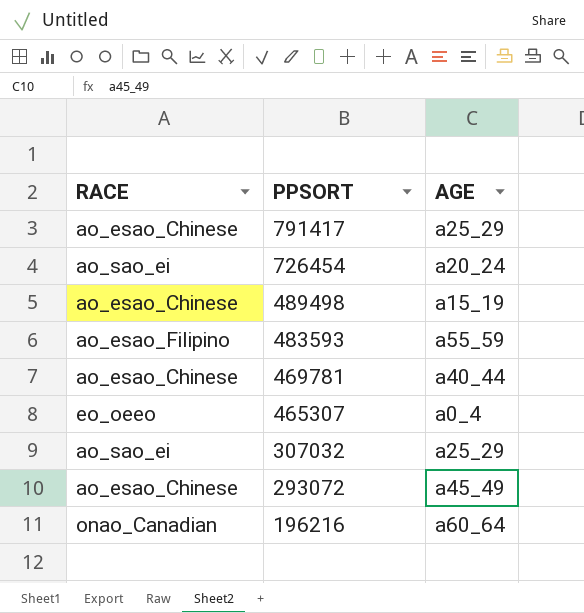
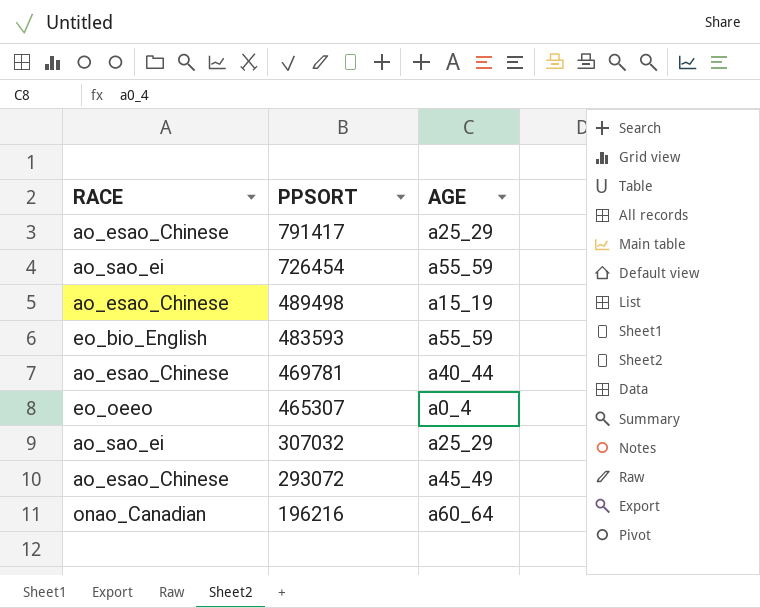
726454 | AGE: a20_24 -> a55_59
483593 | RACE: ao_esao_Filipino -> eo_bio_English

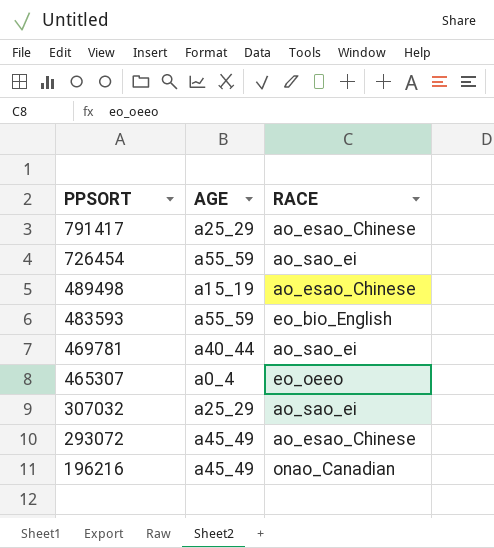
column RACE | position: 1 -> 3
469781 | RACE: ao_esao_Chinese -> ao_sao_ei
196216 | AGE: a60_64 -> a45_49

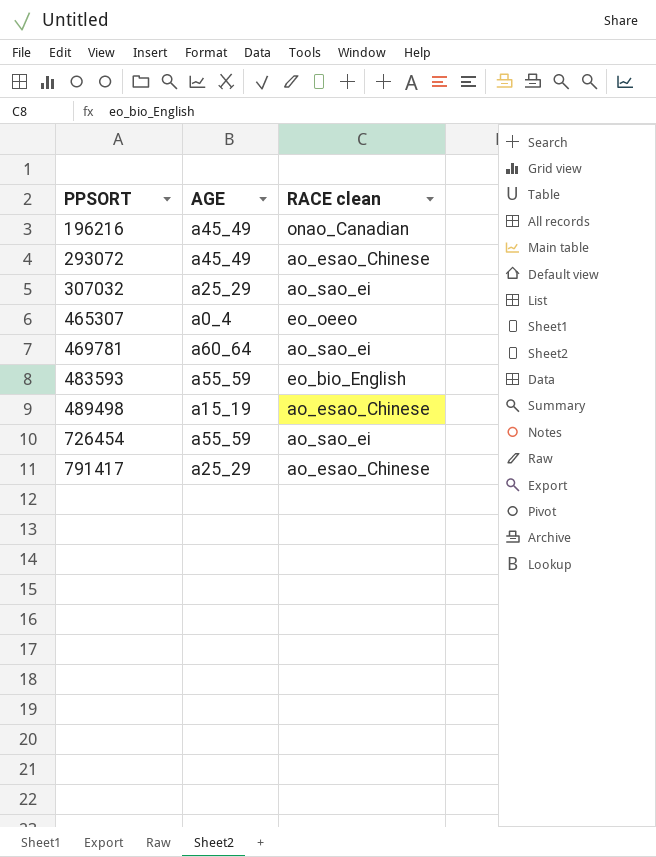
row order: PPSORT descending -> PPSORT ascending
column name: RACE -> RACE clean
469781 | AGE: a40_44 -> a60_64

